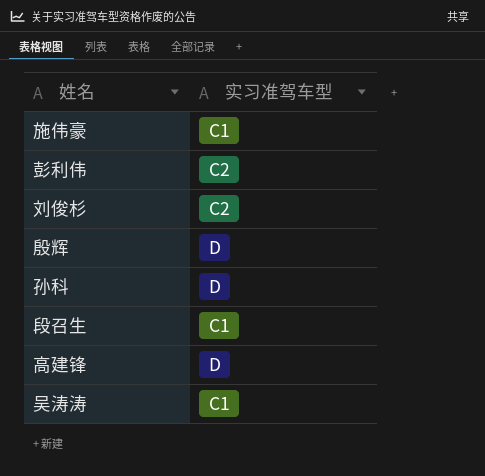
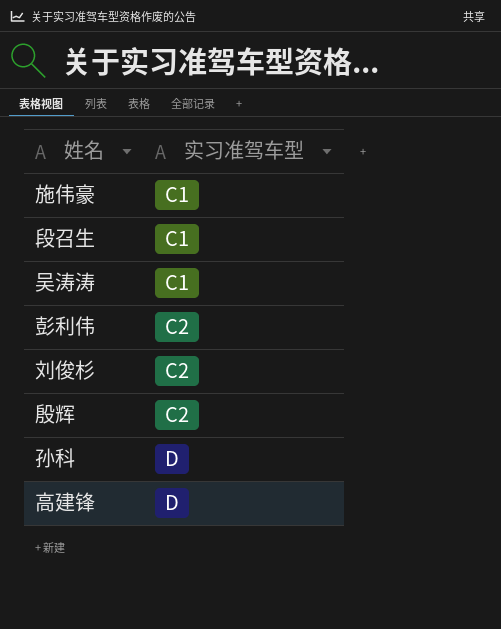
row order: none -> 实习准驾车型 ascending
殷辉 | 实习准驾车型: D -> C2

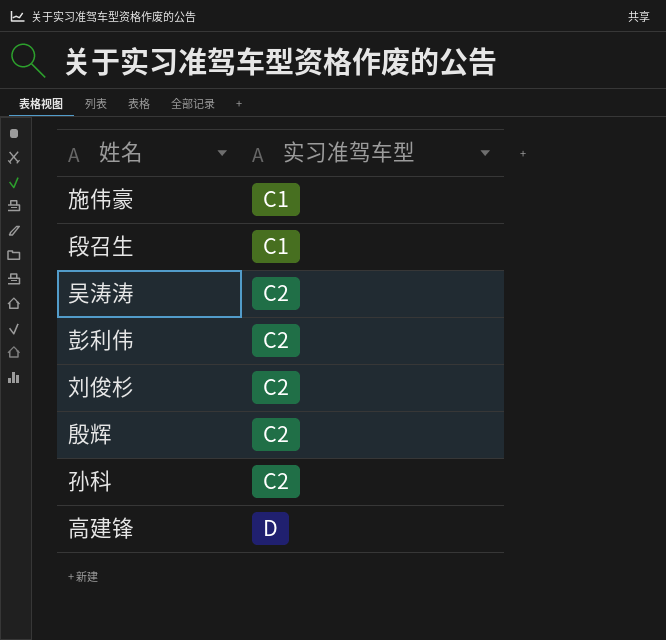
吴涛涛 | 实习准驾车型: C1 -> C2
孙科 | 实习准驾车型: D -> C2

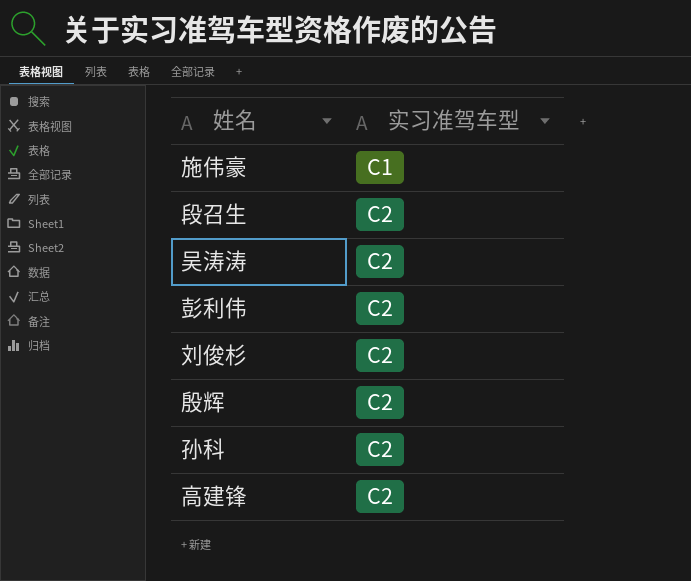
段召生 | 实习准驾车型: C1 -> C2
高建锋 | 实习准驾车型: D -> C2

